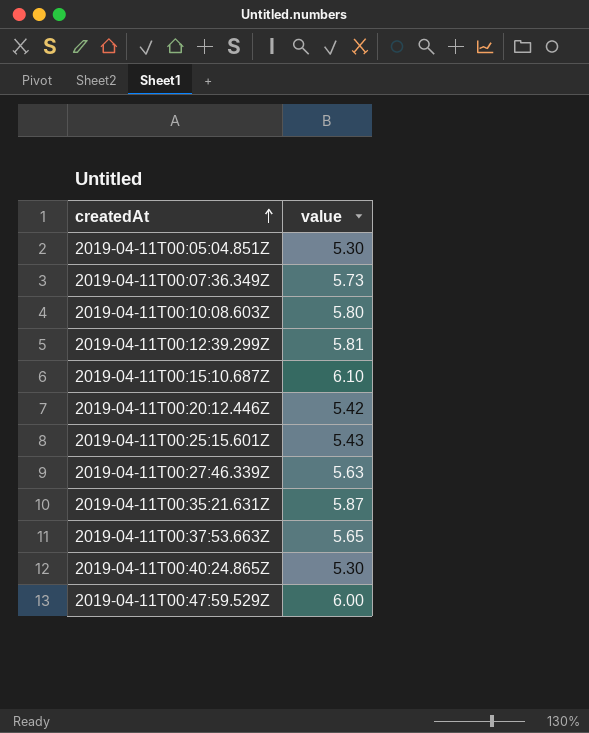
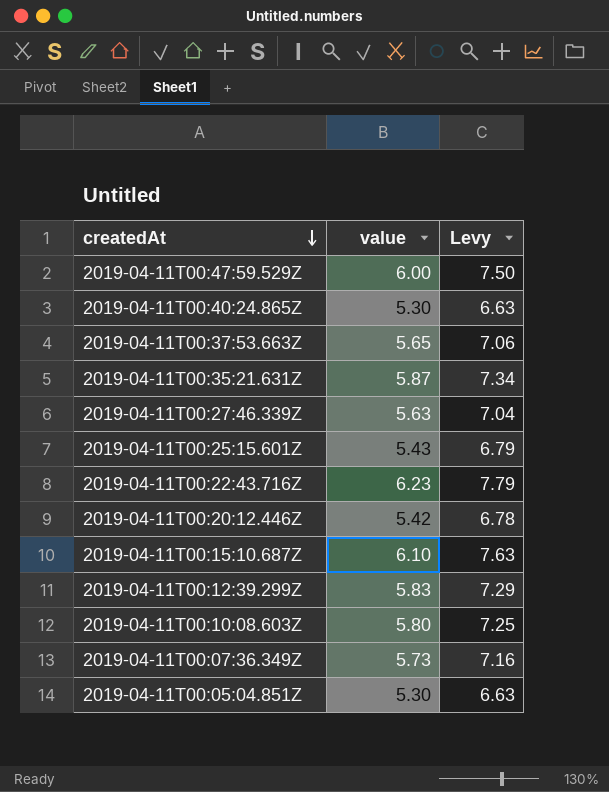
row order: createdAt ascending -> createdAt descending
column Levy | formula: none -> [value] * 1.25
row 2019-04-11T00:22:43.716Z: none -> 6.23 | 7.79
2019-04-11T00:12:39.299Z | value: 5.81 -> 5.83

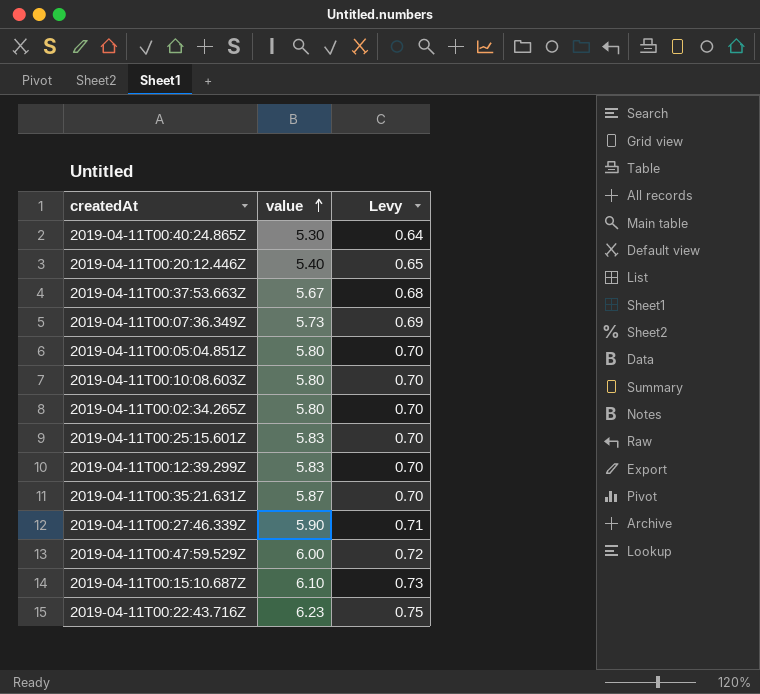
row order: createdAt descending -> value ascending
column Levy | formula: [value] * 1.25 -> [value] * 0.12
2019-04-11T00:20:12.446Z | value: 5.42 -> 5.40
2019-04-11T00:37:53.663Z | value: 5.65 -> 5.67
2019-04-11T00:05:04.851Z | value: 5.30 -> 5.80
row 2019-04-11T00:02:34.265Z: none -> 5.80 | 0.70
2019-04-11T00:25:15.601Z | value: 5.43 -> 5.83
2019-04-11T00:27:46.339Z | value: 5.63 -> 5.90

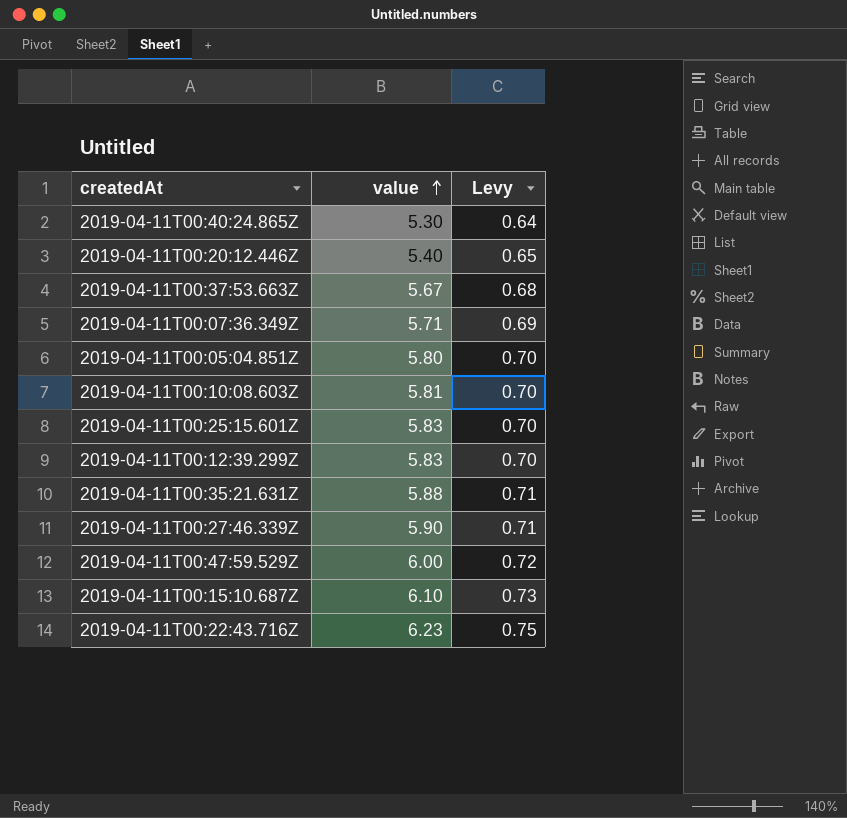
row 2019-04-11T00:02:34.265Z: 5.80 | 0.70 -> none
2019-04-11T00:07:36.349Z | value: 5.73 -> 5.71
2019-04-11T00:10:08.603Z | value: 5.80 -> 5.81
2019-04-11T00:35:21.631Z | value: 5.87 -> 5.88
2019-04-11T00:35:21.631Z | Levy: 0.70 -> 0.71

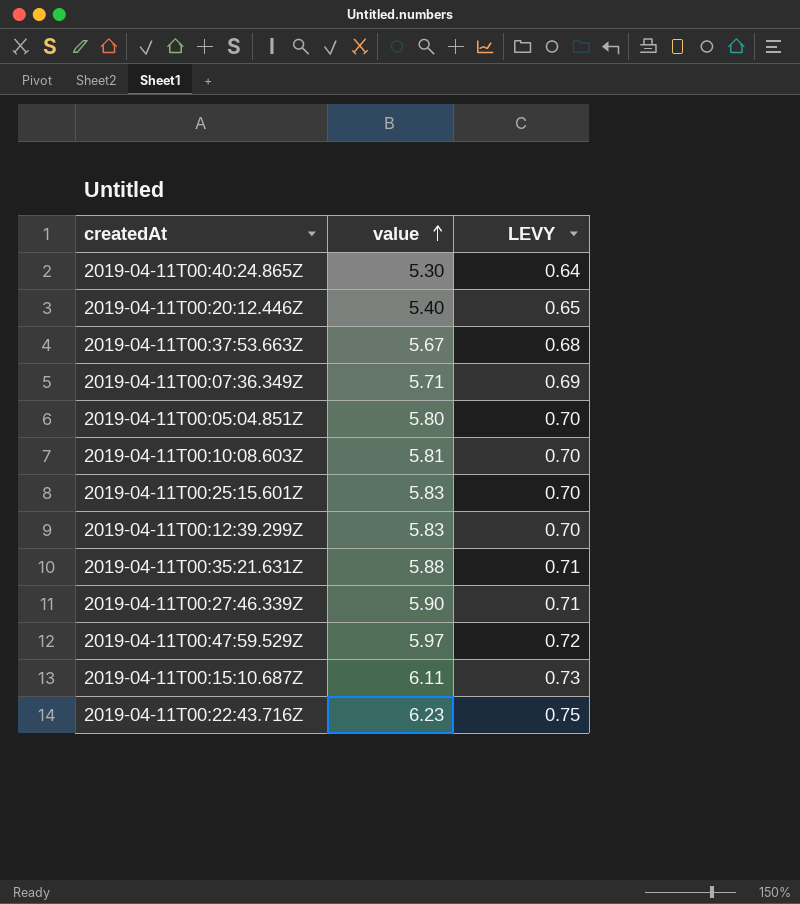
column name: Levy -> LEVY
2019-04-11T00:47:59.529Z | value: 6.00 -> 5.97
2019-04-11T00:15:10.687Z | value: 6.10 -> 6.11

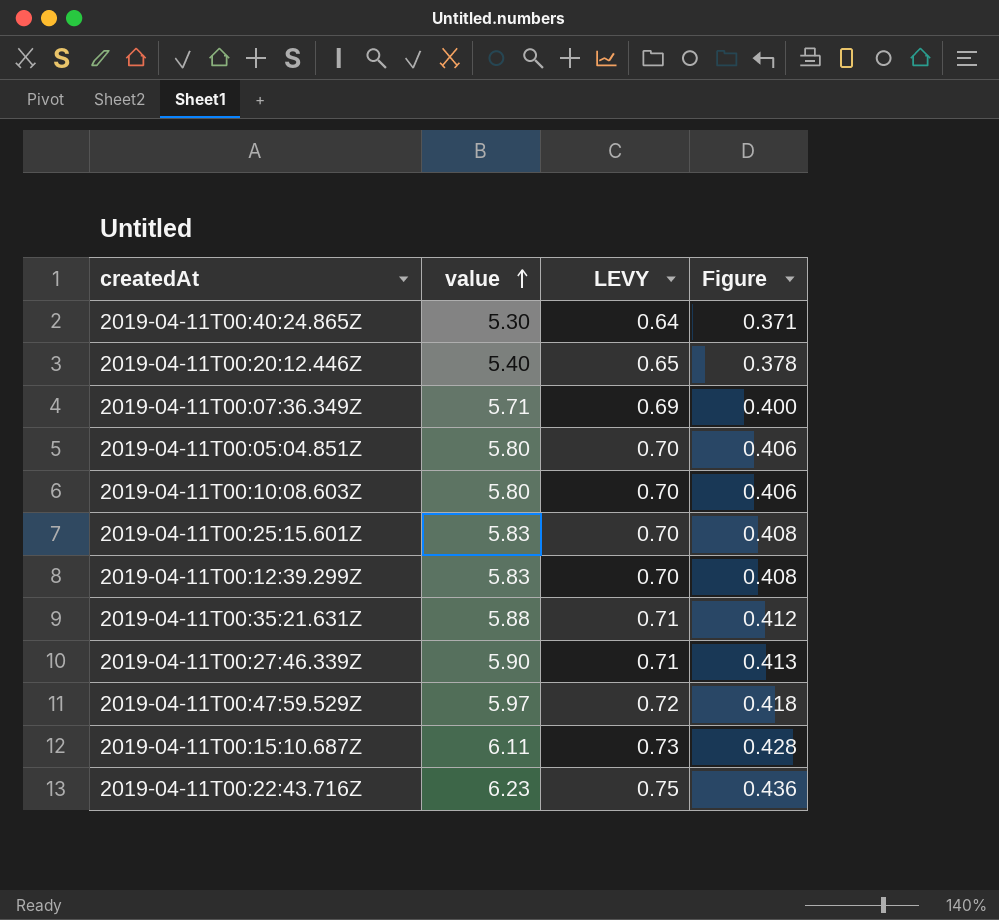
column Figure | formula: none -> [value] * 0.07
row 2019-04-11T00:37:53.663Z: 5.67 | 0.68 -> none
2019-04-11T00:10:08.603Z | value: 5.81 -> 5.80

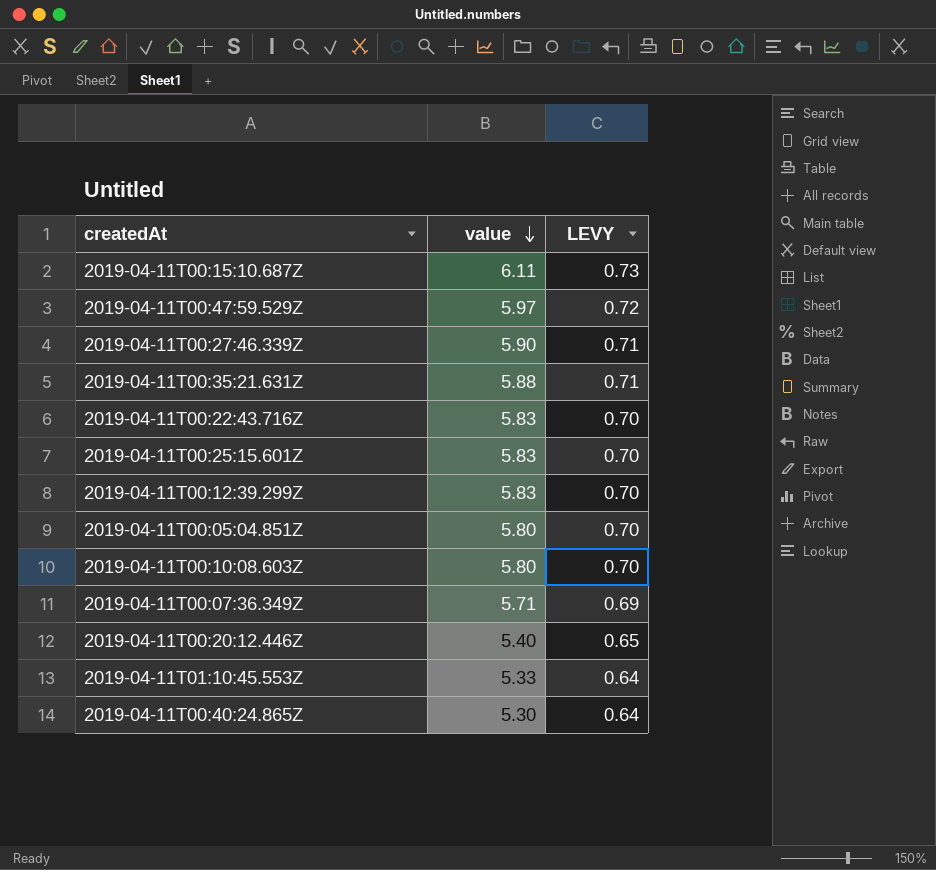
row order: value ascending -> value descending
column Figure | formula: [value] * 0.07 -> none
2019-04-11T00:22:43.716Z | value: 6.23 -> 5.83
2019-04-11T00:22:43.716Z | LEVY: 0.75 -> 0.70
row 2019-04-11T01:10:45.553Z: none -> 5.33 | 0.64

